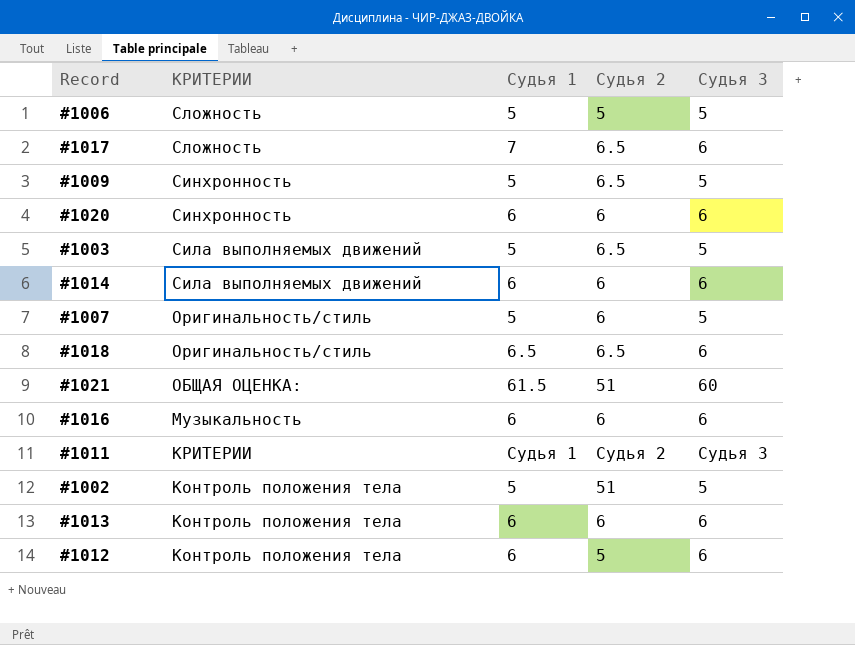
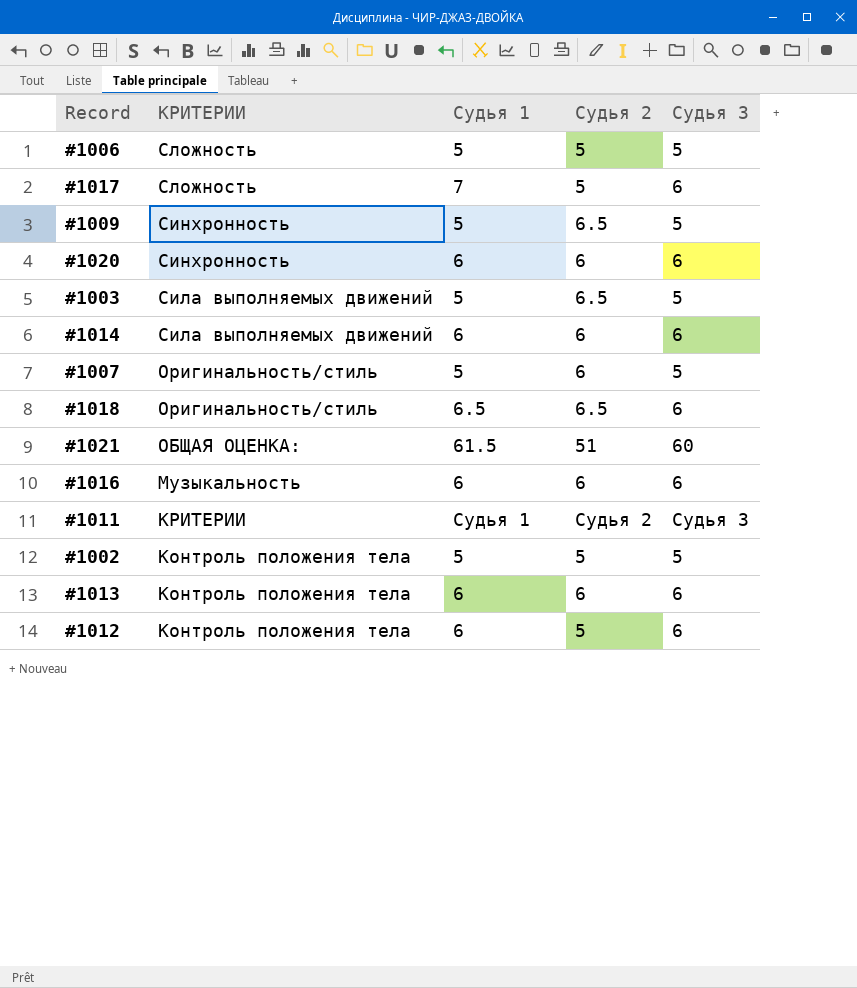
#1017 | Судья 2: 6.5 -> 5
#1002 | Судья 2: 51 -> 5

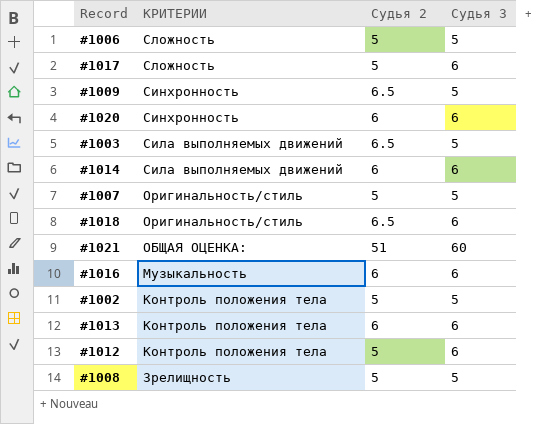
column Судья 1 | position: 3 -> none
row #1011: КРИТЕРИИ | Судья 1 | Судья 2 | Судья 3 -> none
#1007 | Судья 2: 6 -> 5
row #1008: none -> Зрелищность | 5 | 5

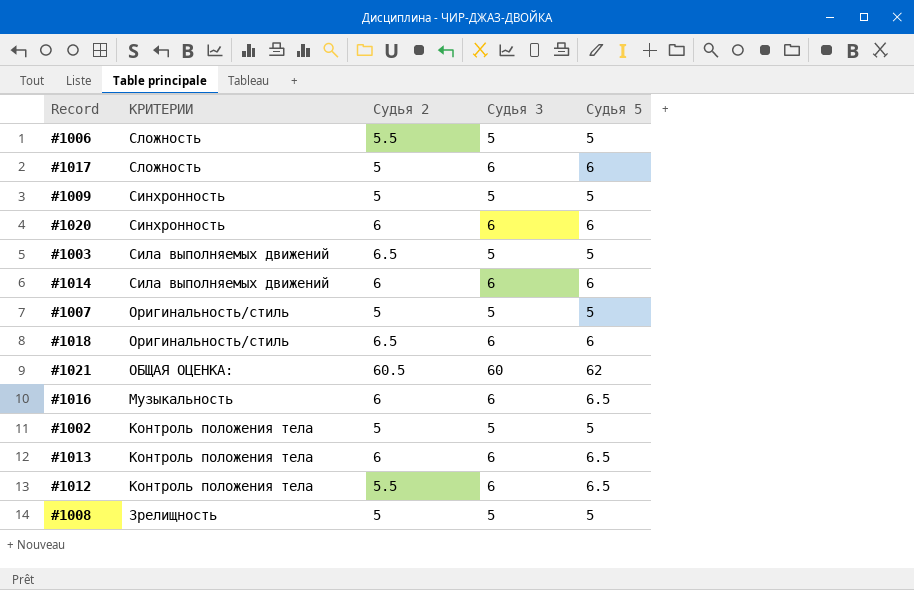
column Судья 5 | position: none -> 5
#1006 | Судья 2: 5 -> 5.5
#1009 | Судья 2: 6.5 -> 5
#1021 | Судья 2: 51 -> 60.5
#1012 | Судья 2: 5 -> 5.5

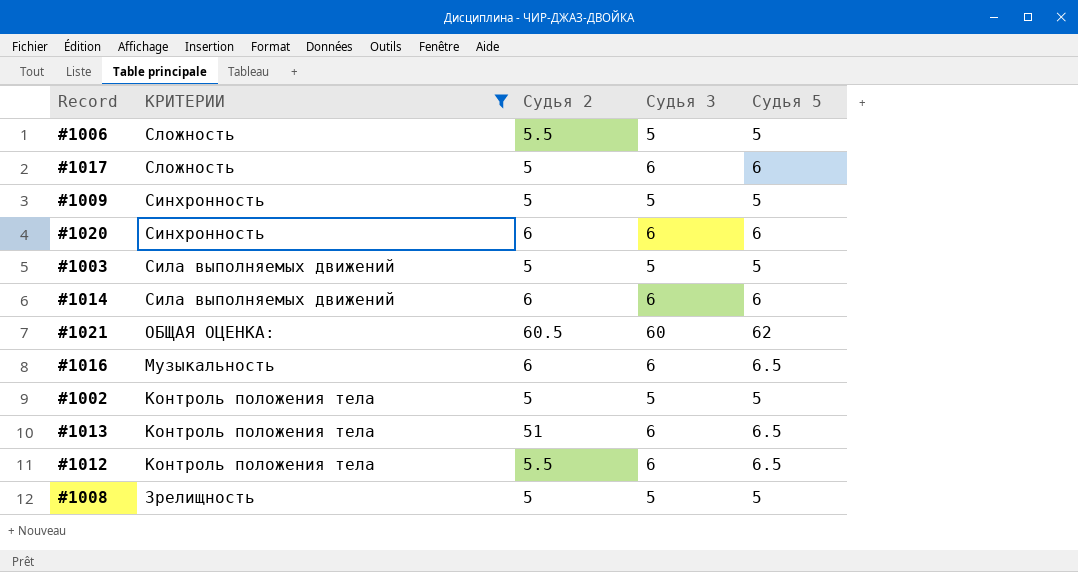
filter: none -> КРИТЕРИИ != Оригинальность/стиль
#1003 | Судья 2: 6.5 -> 5
#1013 | Судья 2: 6 -> 51

